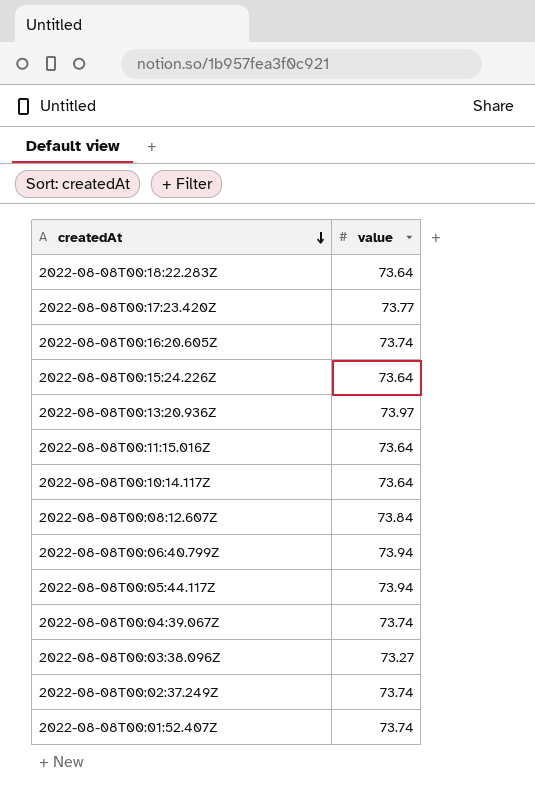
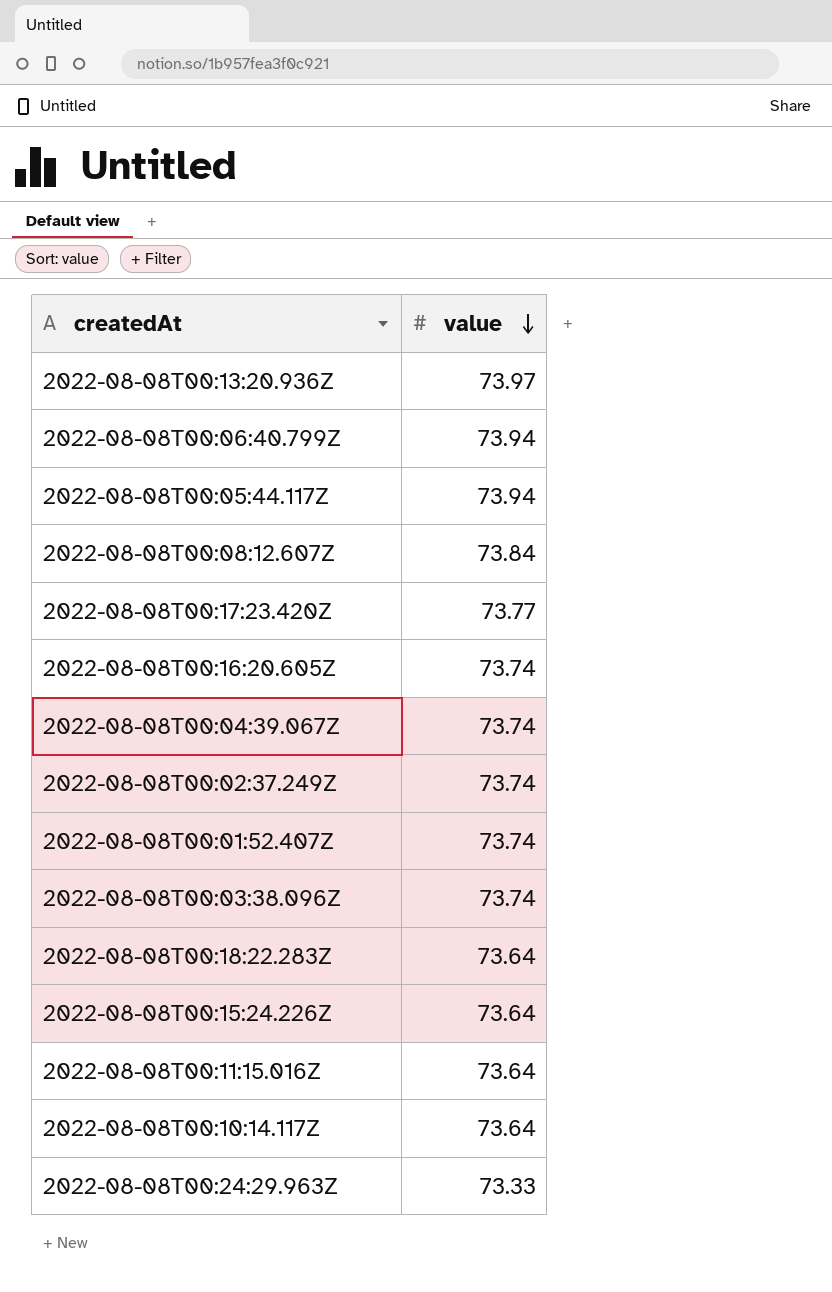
row order: createdAt descending -> value descending
2022-08-08T00:03:38.096Z | value: 73.27 -> 73.74
row 2022-08-08T00:24:29.963Z: none -> 73.33

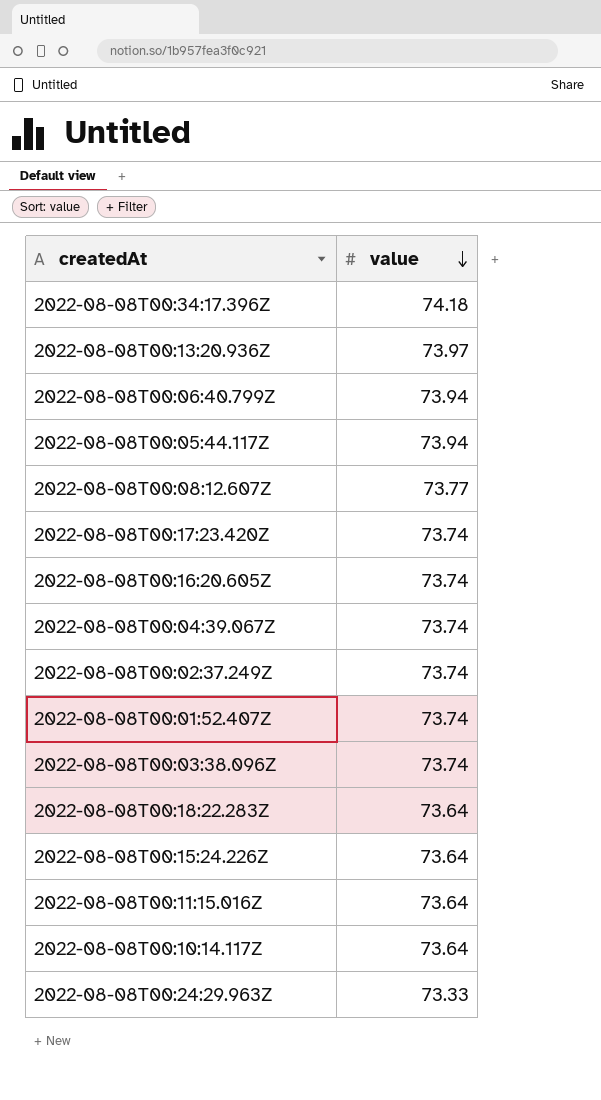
row 2022-08-08T00:34:17.396Z: none -> 74.18
2022-08-08T00:08:12.607Z | value: 73.84 -> 73.77
2022-08-08T00:17:23.420Z | value: 73.77 -> 73.74

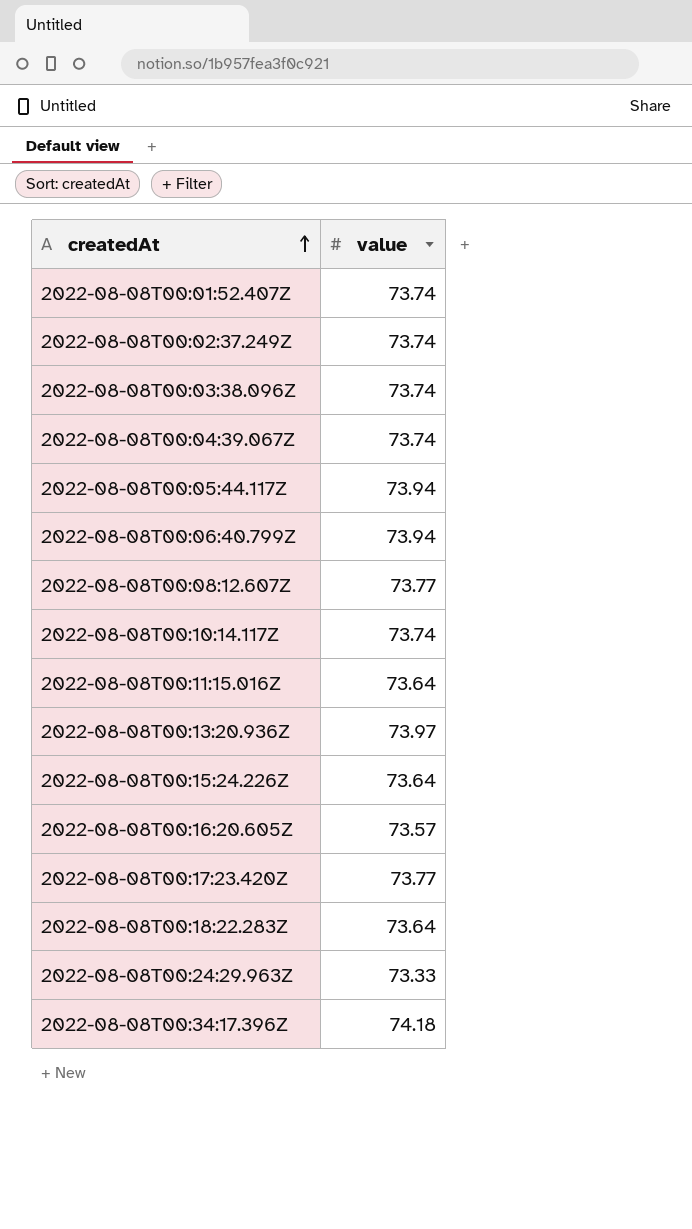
row order: value descending -> createdAt ascending
2022-08-08T00:10:14.117Z | value: 73.64 -> 73.74
2022-08-08T00:16:20.605Z | value: 73.74 -> 73.57
2022-08-08T00:17:23.420Z | value: 73.74 -> 73.77

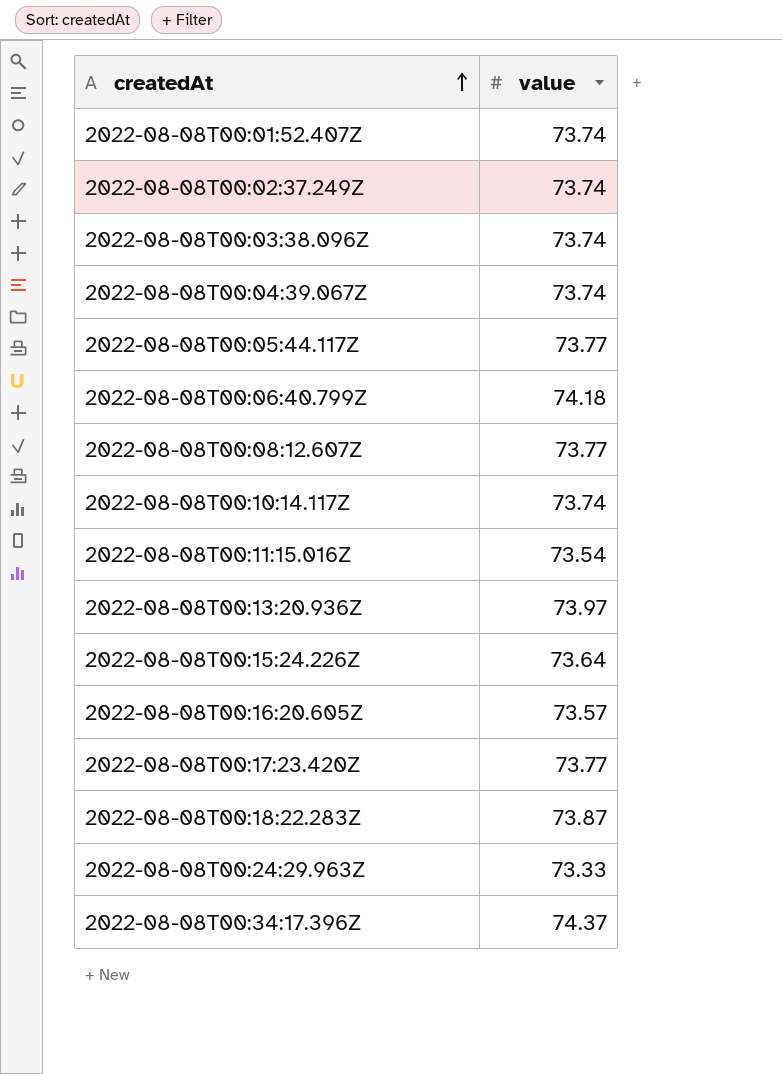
2022-08-08T00:05:44.117Z | value: 73.94 -> 73.77
2022-08-08T00:06:40.799Z | value: 73.94 -> 74.18
2022-08-08T00:11:15.016Z | value: 73.64 -> 73.54
2022-08-08T00:18:22.283Z | value: 73.64 -> 73.87
2022-08-08T00:34:17.396Z | value: 74.18 -> 74.37

